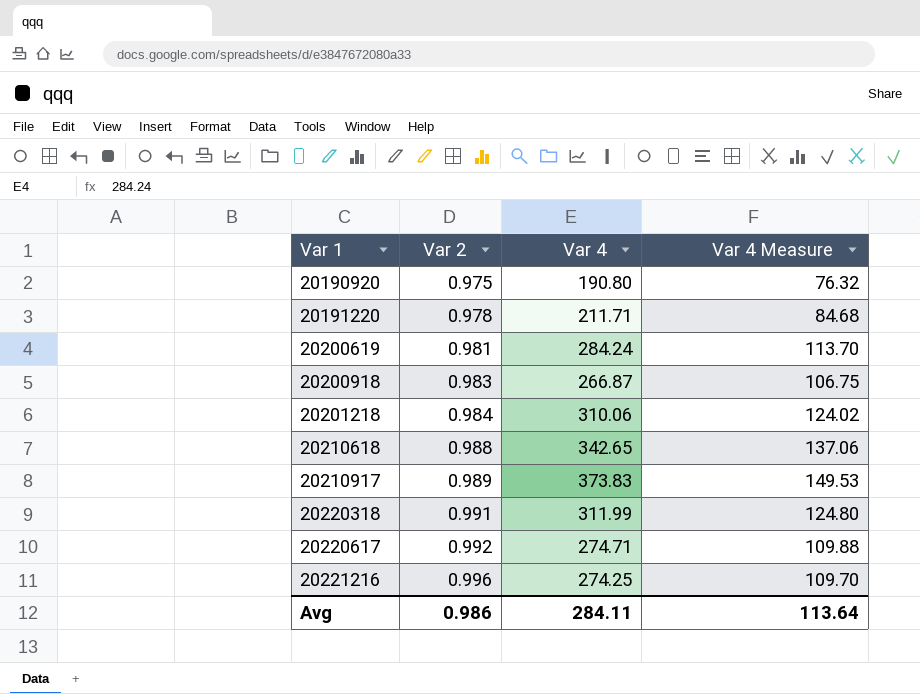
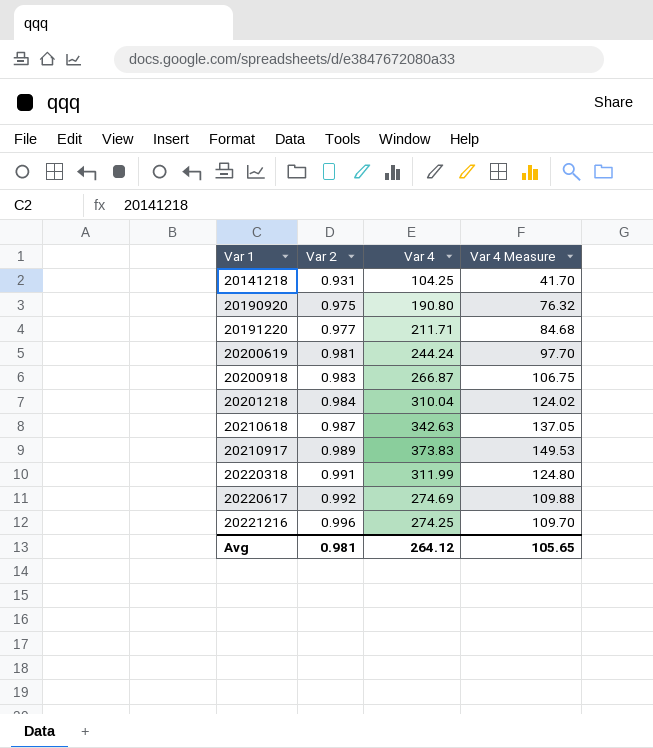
row 20141218: none -> 0.931 | 104.25 | 41.70
20191220 | Var 2: 0.978 -> 0.977
20200619 | Var 4: 284.24 -> 244.24
20200619 | Var 4 Measure: 113.70 -> 97.70
20201218 | Var 4: 310.06 -> 310.04
20210618 | Var 2: 0.988 -> 0.987
20210618 | Var 4: 342.65 -> 342.63
20210618 | Var 4 Measure: 137.06 -> 137.05
20220617 | Var 4: 274.71 -> 274.69
Avg | Var 2: 0.986 -> 0.981
Avg | Var 4: 284.11 -> 264.12
Avg | Var 4 Measure: 113.64 -> 105.65

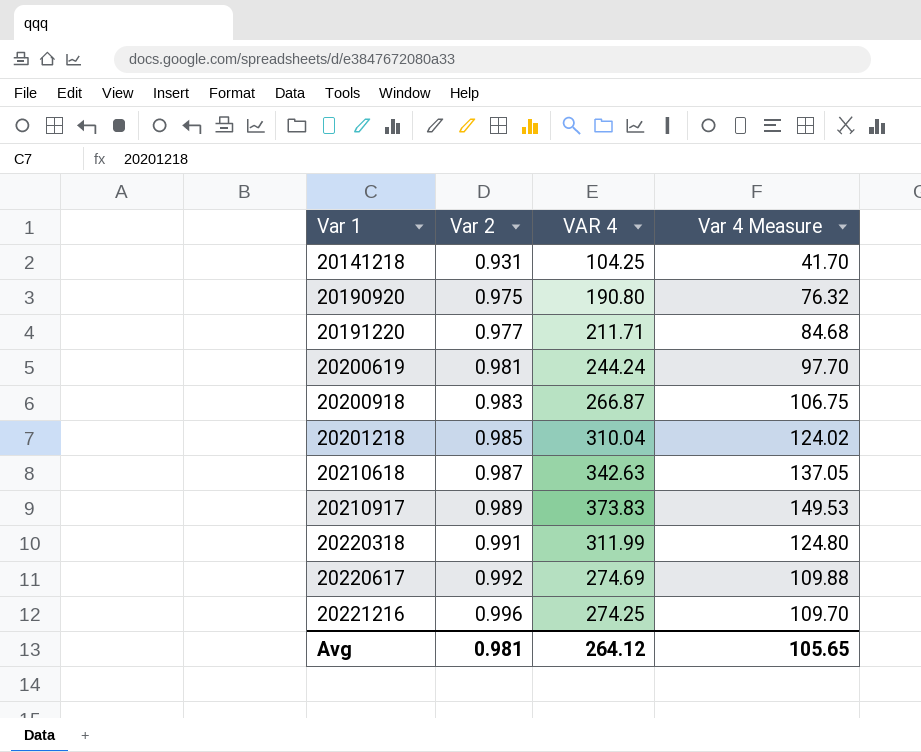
column name: Var 4 -> VAR 4
20201218 | Var 2: 0.984 -> 0.985

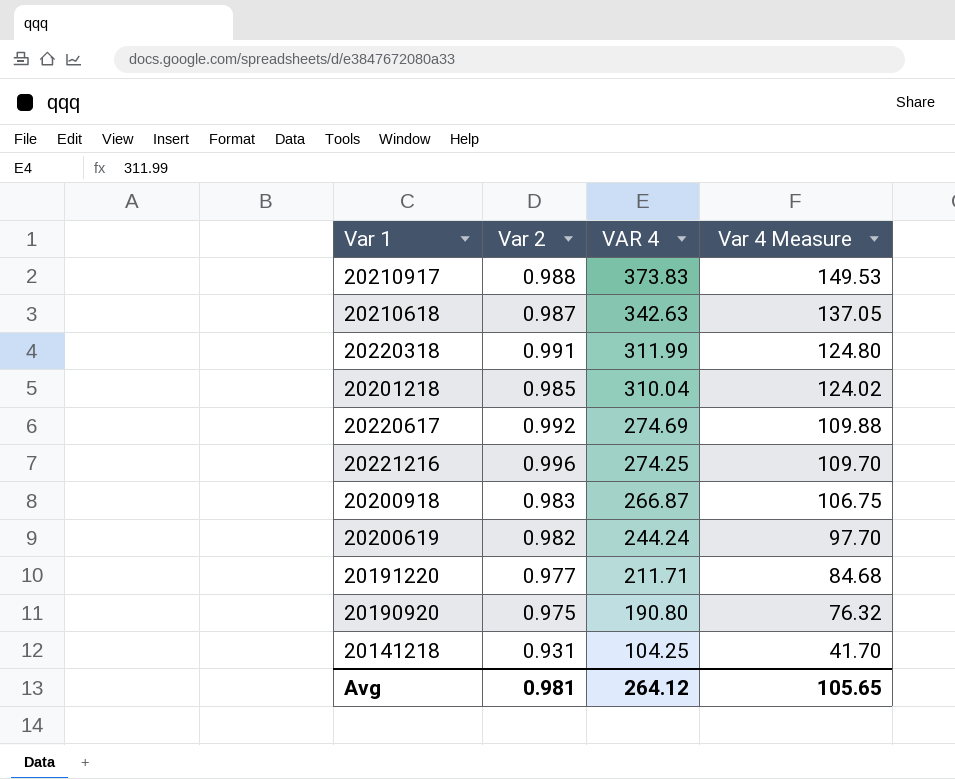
row order: Var 1 ascending -> VAR 4 descending
20210917 | Var 2: 0.989 -> 0.988
20200619 | Var 2: 0.981 -> 0.982

